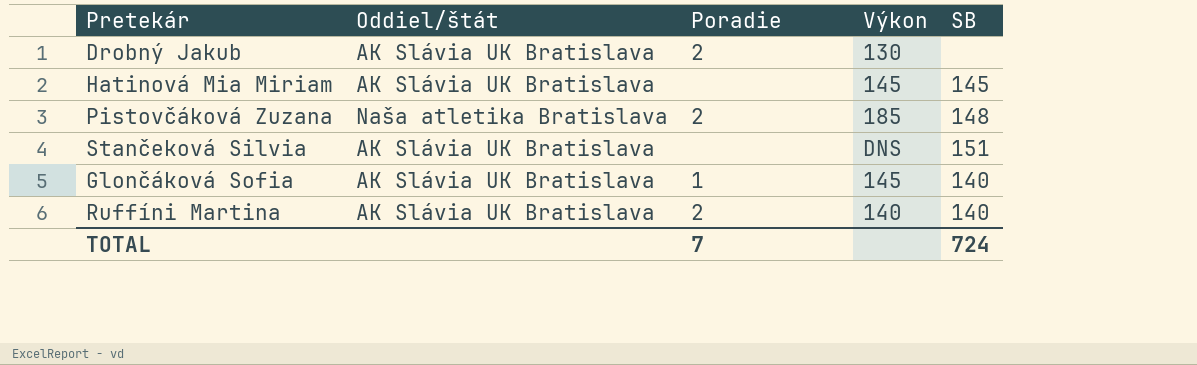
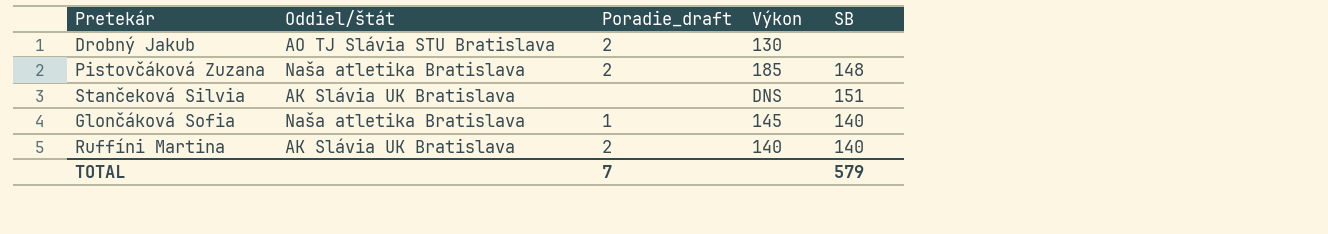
column name: Poradie -> Poradie_draft
row Hatinová Mia Miriam: AK Slávia UK Bratislava | none | 145 | 145 -> none
Drobný Jakub | Oddiel/štát: AK Slávia UK Bratislava -> AO TJ Slávia STU Bratislava
Glončáková Sofia | Oddiel/štát: AK Slávia UK Bratislava -> Naša atletika Bratislava
TOTAL | SB: 724 -> 579

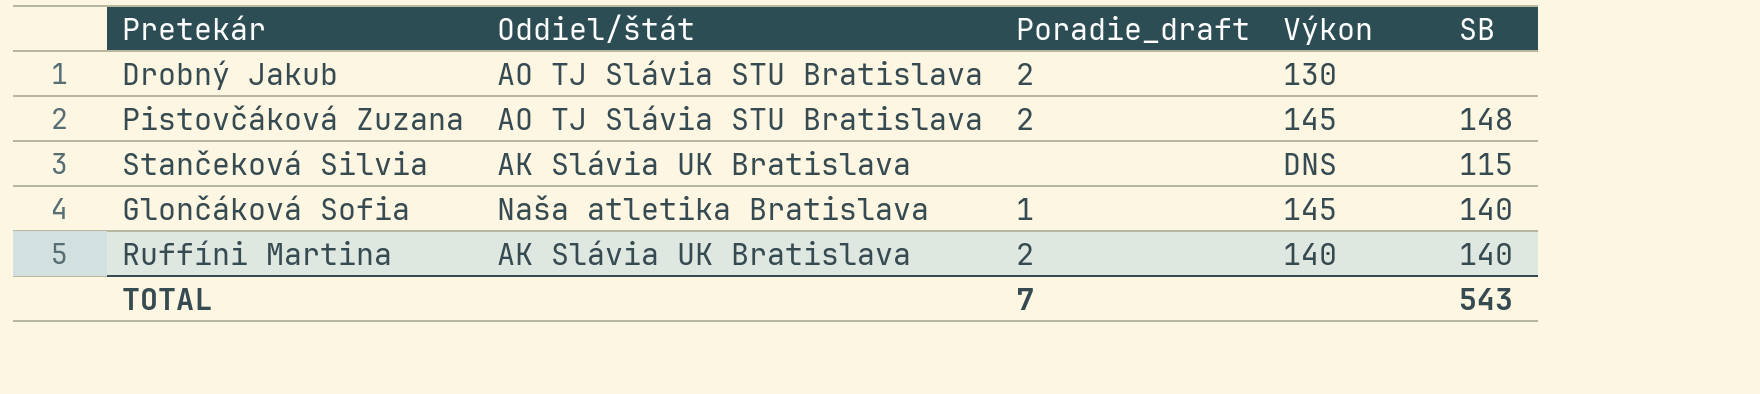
Pistovčáková Zuzana | Oddiel/štát: Naša atletika Bratislava -> AO TJ Slávia STU Bratislava
Pistovčáková Zuzana | Výkon: 185 -> 145
Stančeková Silvia | SB: 151 -> 115
TOTAL | SB: 579 -> 543

